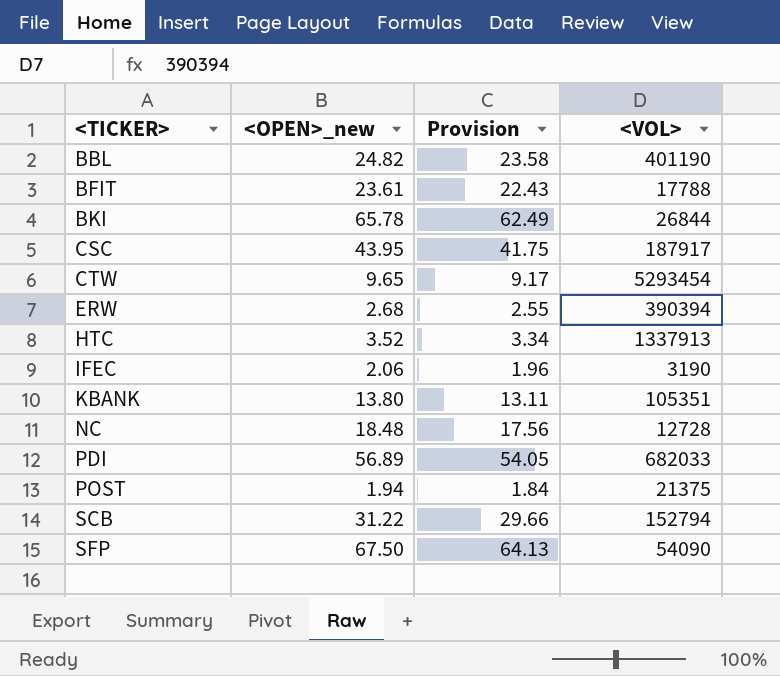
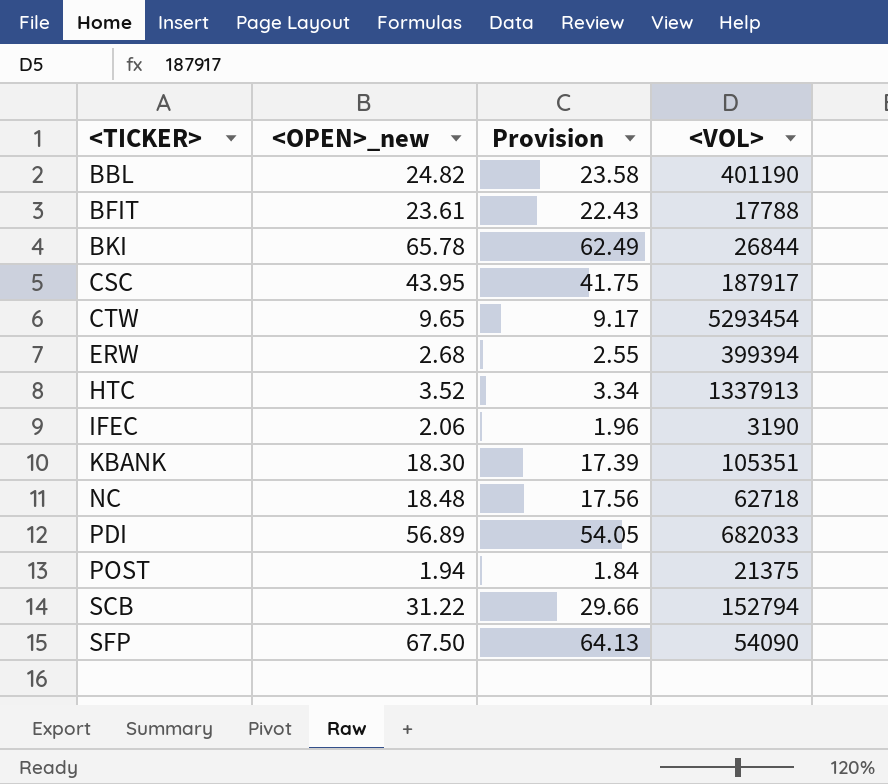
ERW | <VOL>: 390394 -> 399394
KBANK | <OPEN>_new: 13.80 -> 18.30
KBANK | Provision: 13.11 -> 17.39
NC | <VOL>: 12728 -> 62718

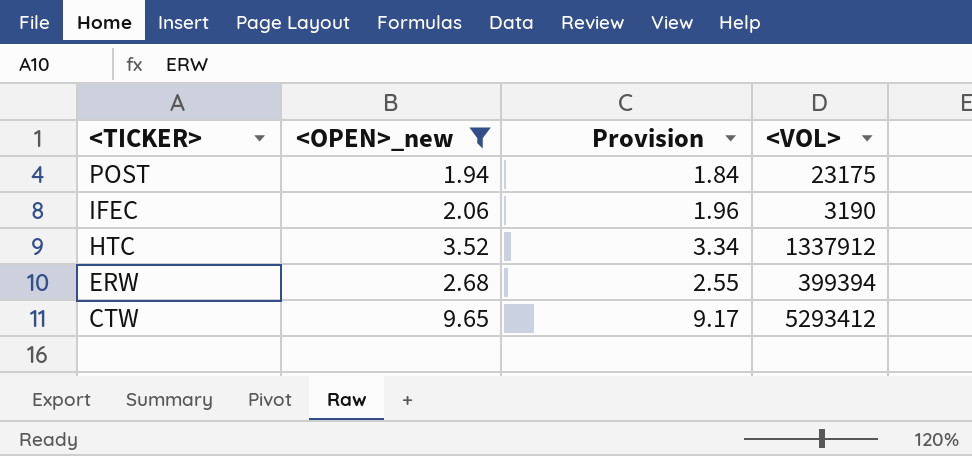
filter: none -> <OPEN>_new <= 9.65
row order: <TICKER> ascending -> <TICKER> descending
POST | <VOL>: 21375 -> 23175
HTC | <VOL>: 1337913 -> 1337912
CTW | <VOL>: 5293454 -> 5293412

